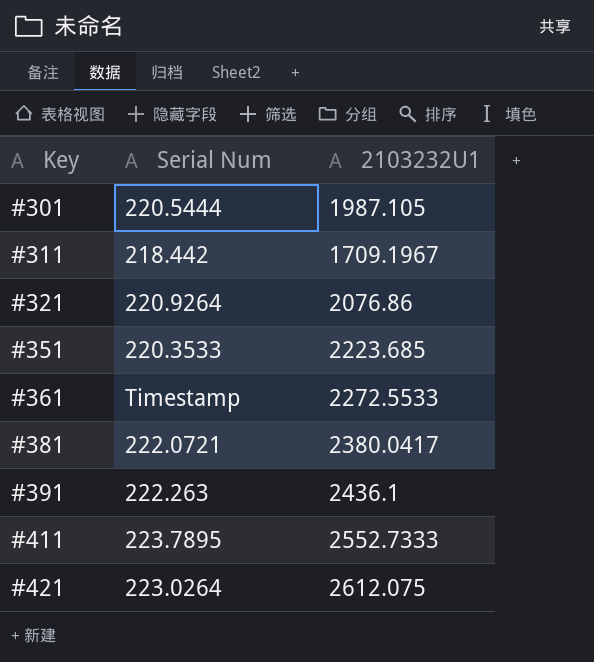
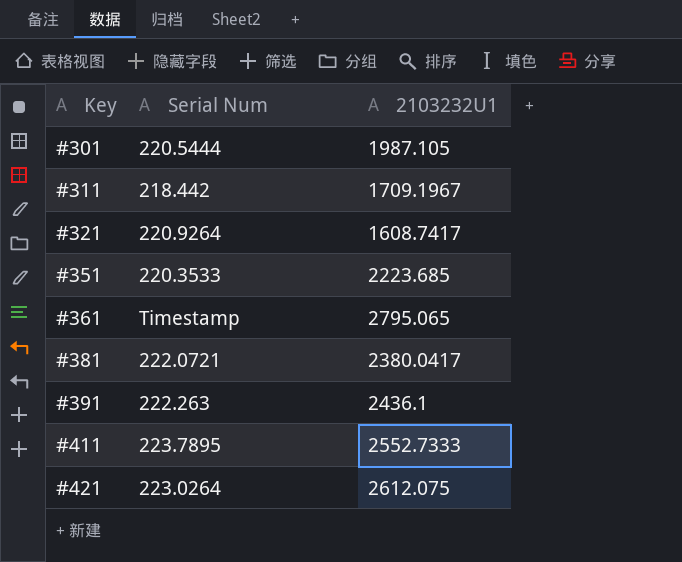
#321 | 2103232U1: 2076.86 -> 1608.7417
#361 | 2103232U1: 2272.5533 -> 2795.065

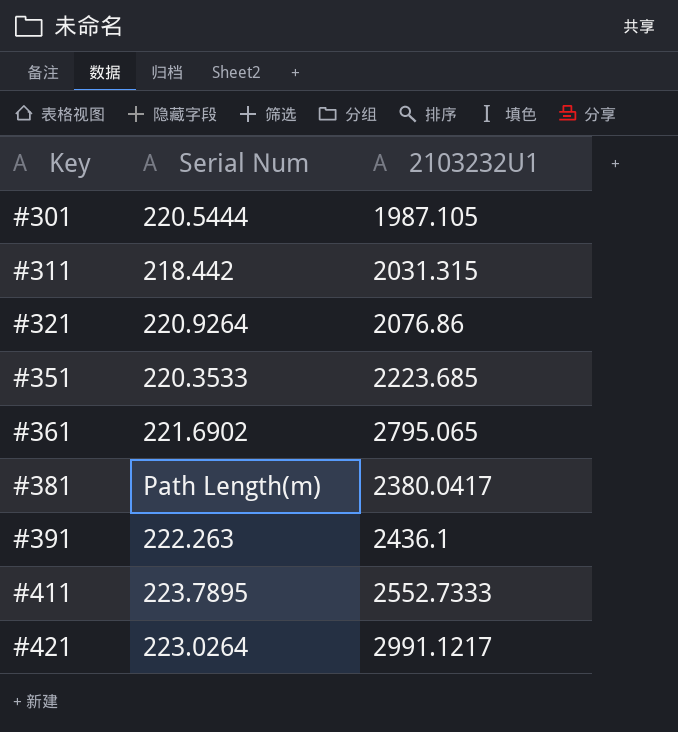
#311 | 2103232U1: 1709.1967 -> 2031.315
#321 | 2103232U1: 1608.7417 -> 2076.86
#361 | Serial Num: Timestamp -> 221.6902
#381 | Serial Num: 222.0721 -> Path Length(m)
#421 | 2103232U1: 2612.075 -> 2991.1217

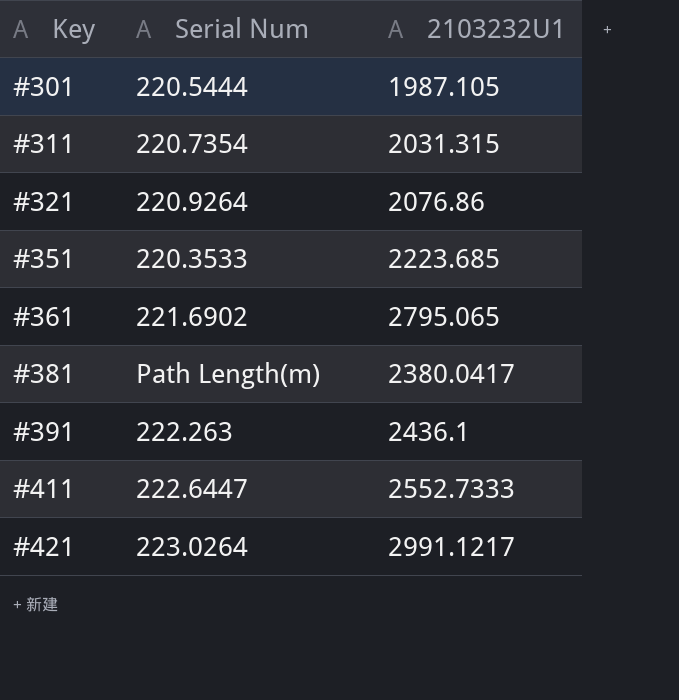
#311 | Serial Num: 218.442 -> 220.7354
#411 | Serial Num: 223.7895 -> 222.6447

